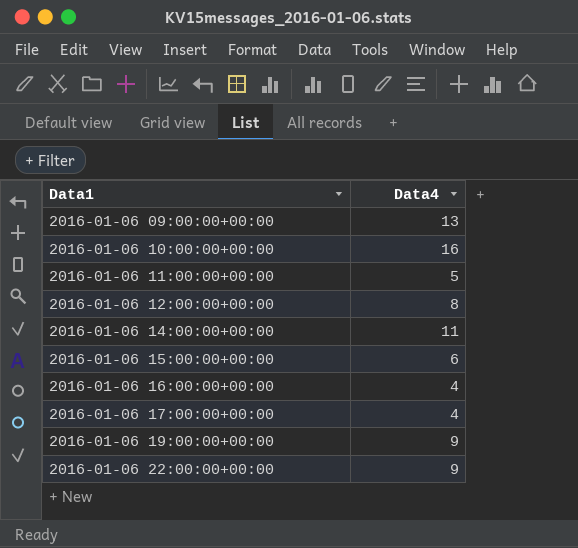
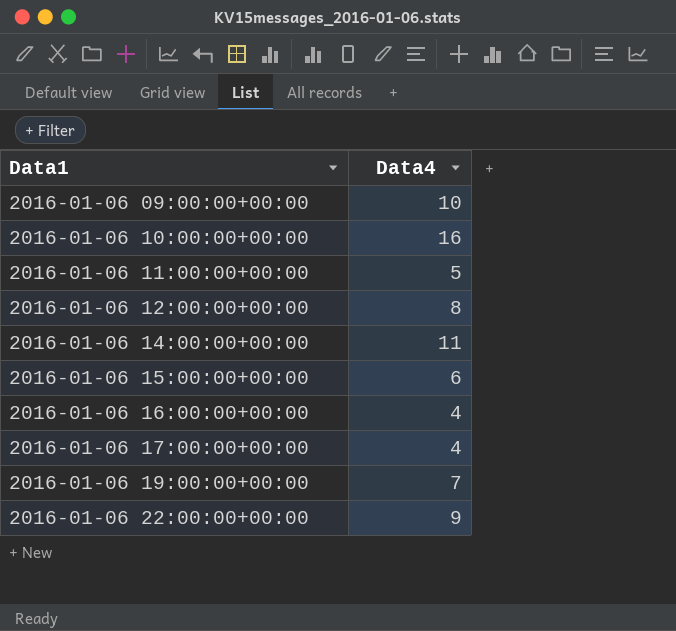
2016-01-06 09:00:00+00:00 | Data4: 13 -> 10
2016-01-06 19:00:00+00:00 | Data4: 9 -> 7

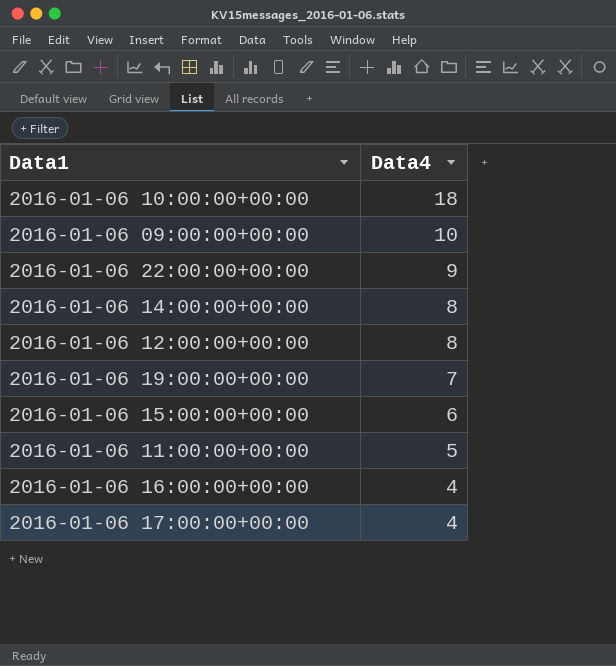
row order: Data1 ascending -> Data4 descending
2016-01-06 10:00:00+00:00 | Data4: 16 -> 18
2016-01-06 14:00:00+00:00 | Data4: 11 -> 8

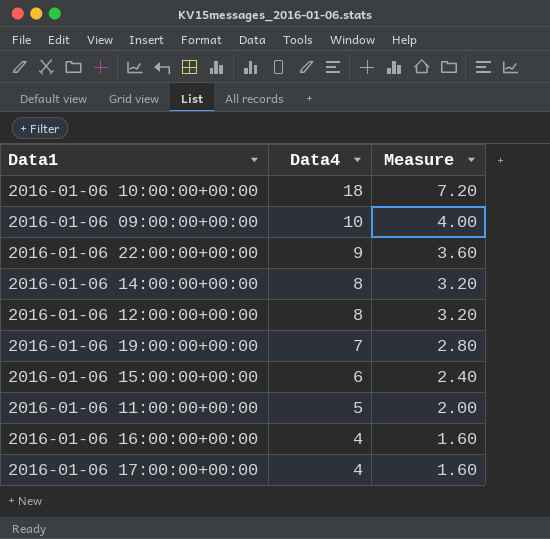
column Measure | formula: none -> [Data4] * 0.4

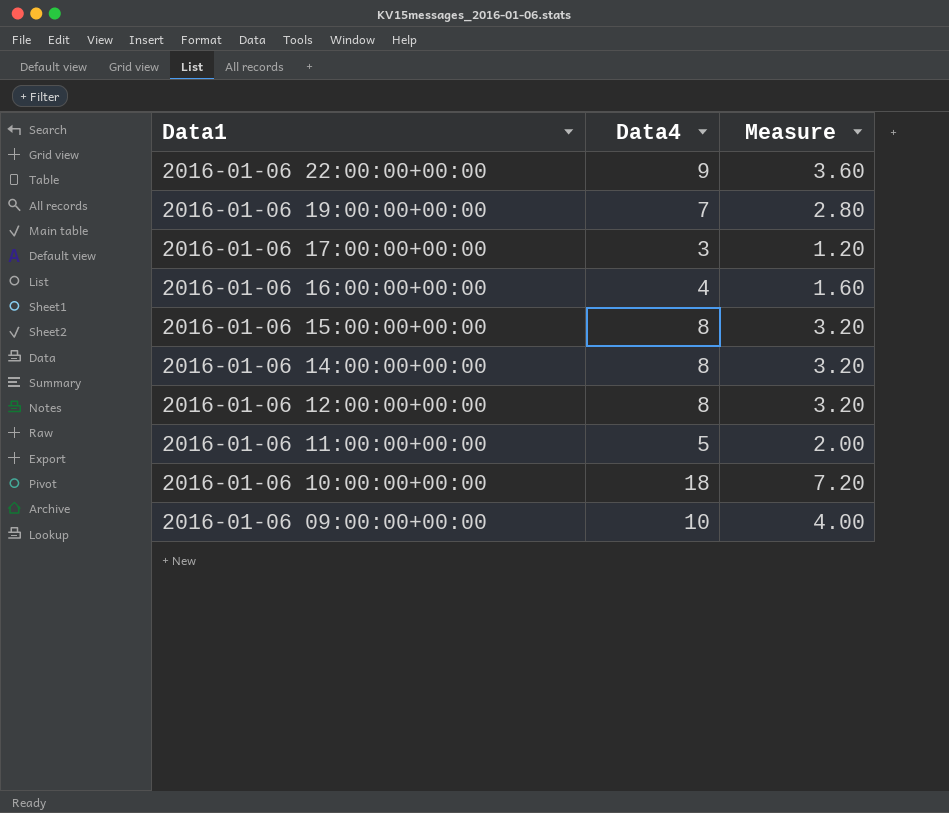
row order: Data4 descending -> Data1 descending
2016-01-06 17:00:00+00:00 | Data4: 4 -> 3
2016-01-06 17:00:00+00:00 | Measure: 1.60 -> 1.20
2016-01-06 15:00:00+00:00 | Data4: 6 -> 8
2016-01-06 15:00:00+00:00 | Measure: 2.40 -> 3.20

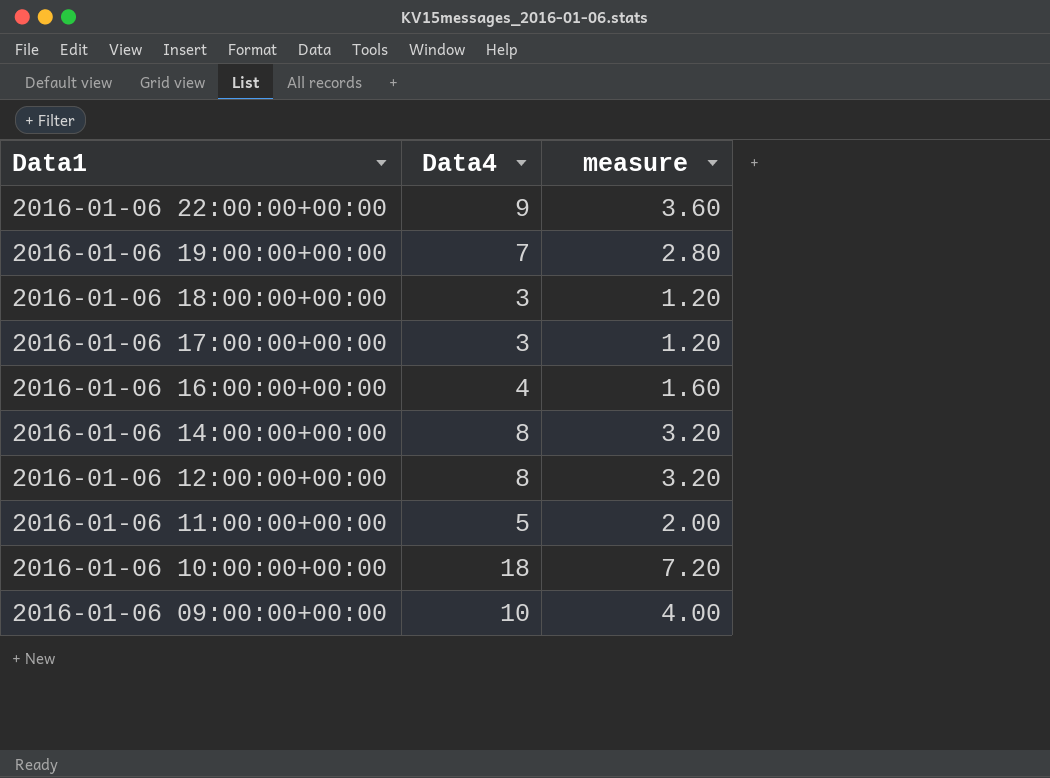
column name: Measure -> measure
row 2016-01-06 15:00:00+00:00: 8 | 3.20 -> none
row 2016-01-06 18:00:00+00:00: none -> 3 | 1.20

